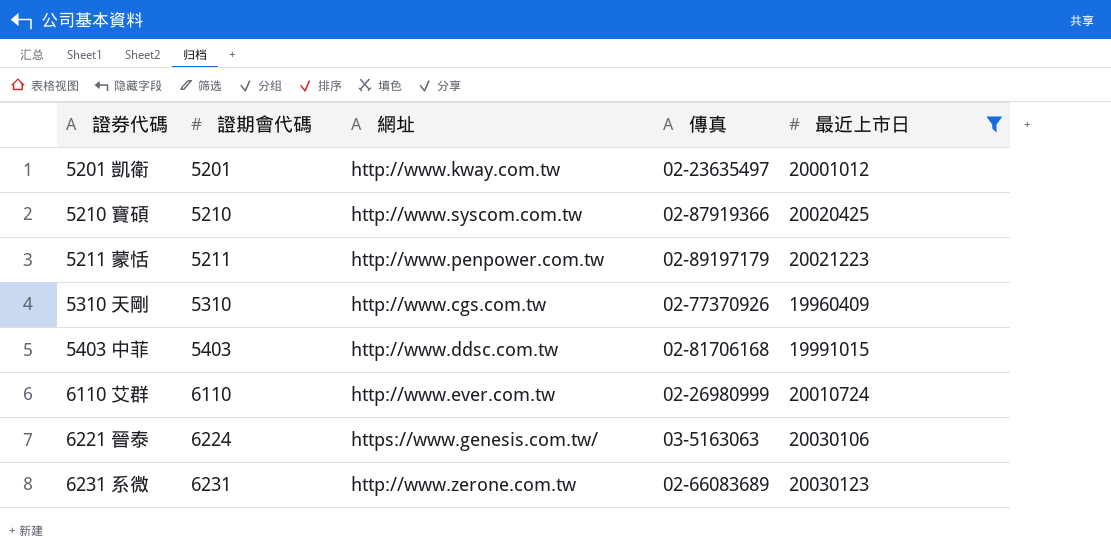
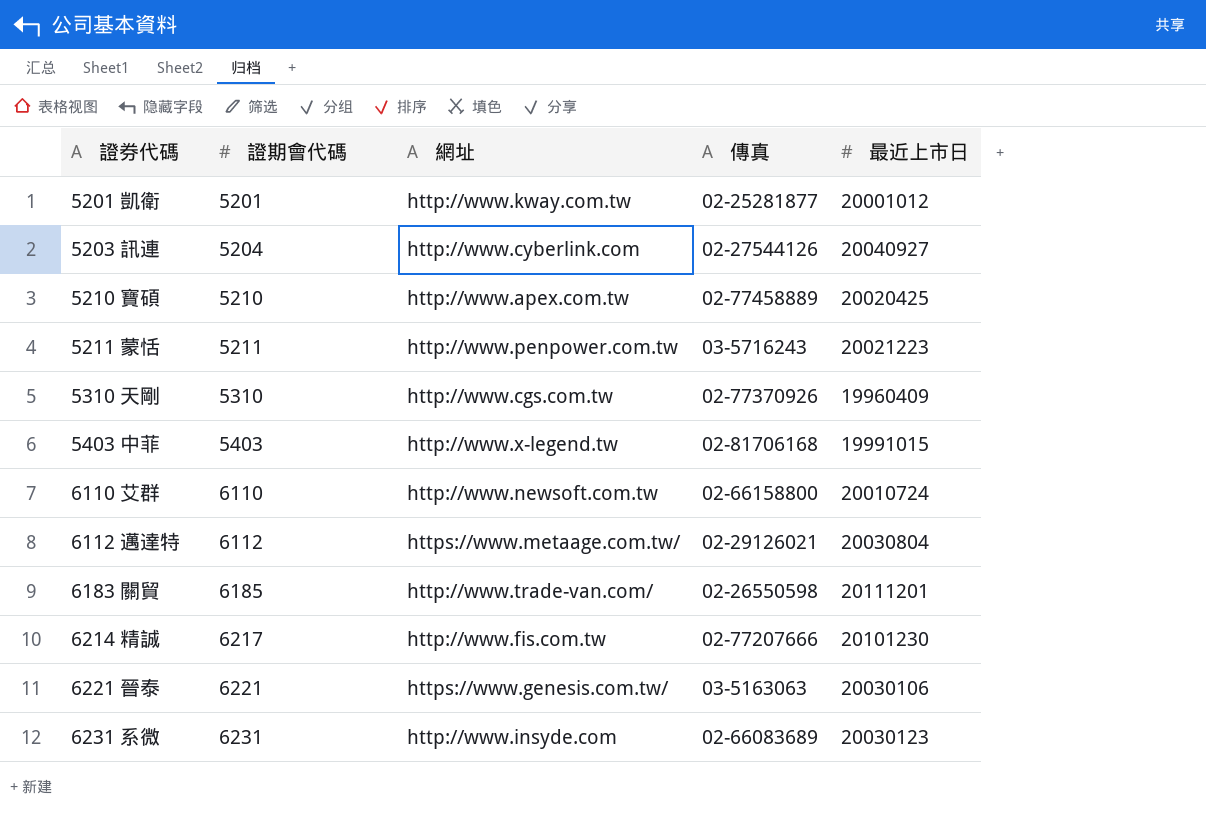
filter: 最近上市日 <= 20030123 -> none
5201 凱衛 | 傳真: 02-23635497 -> 02-25281877
5210 寶碩 | 網址: http://www.syscom.com.tw -> http://www.apex.com.tw
5210 寶碩 | 傳真: 02-87919366 -> 02-77458889
5211 蒙恬 | 傳真: 02-89197179 -> 03-5716243
5403 中菲 | 網址: http://www.ddsc.com.tw -> http://www.x-legend.tw
6110 艾群 | 網址: http://www.ever.com.tw -> http://www.newsoft.com.tw
6110 艾群 | 傳真: 02-26980999 -> 02-66158800
6221 晉泰 | 證期會代碼: 6224 -> 6221
6231 系微 | 網址: http://www.zerone.com.tw -> http://www.insyde.com

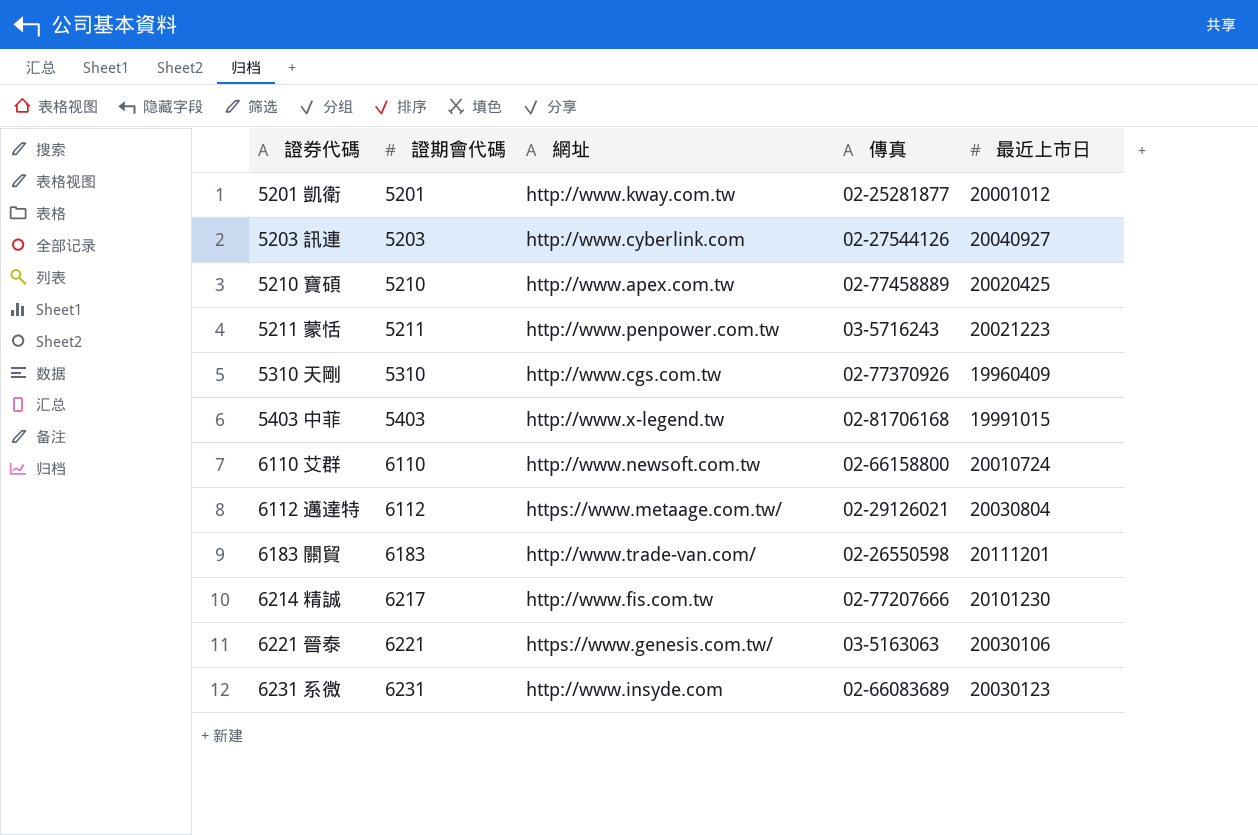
5203 訊連 | 證期會代碼: 5204 -> 5203
6183 關貿 | 證期會代碼: 6185 -> 6183

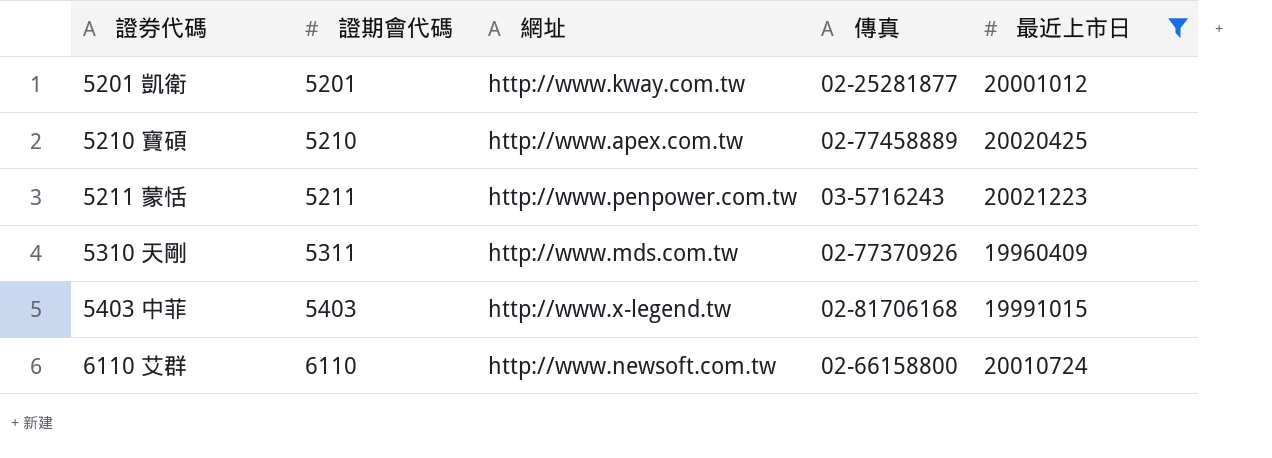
filter: none -> 最近上市日 <= 20021223
5310 天剛 | 證期會代碼: 5310 -> 5311
5310 天剛 | 網址: http://www.cgs.com.tw -> http://www.mds.com.tw

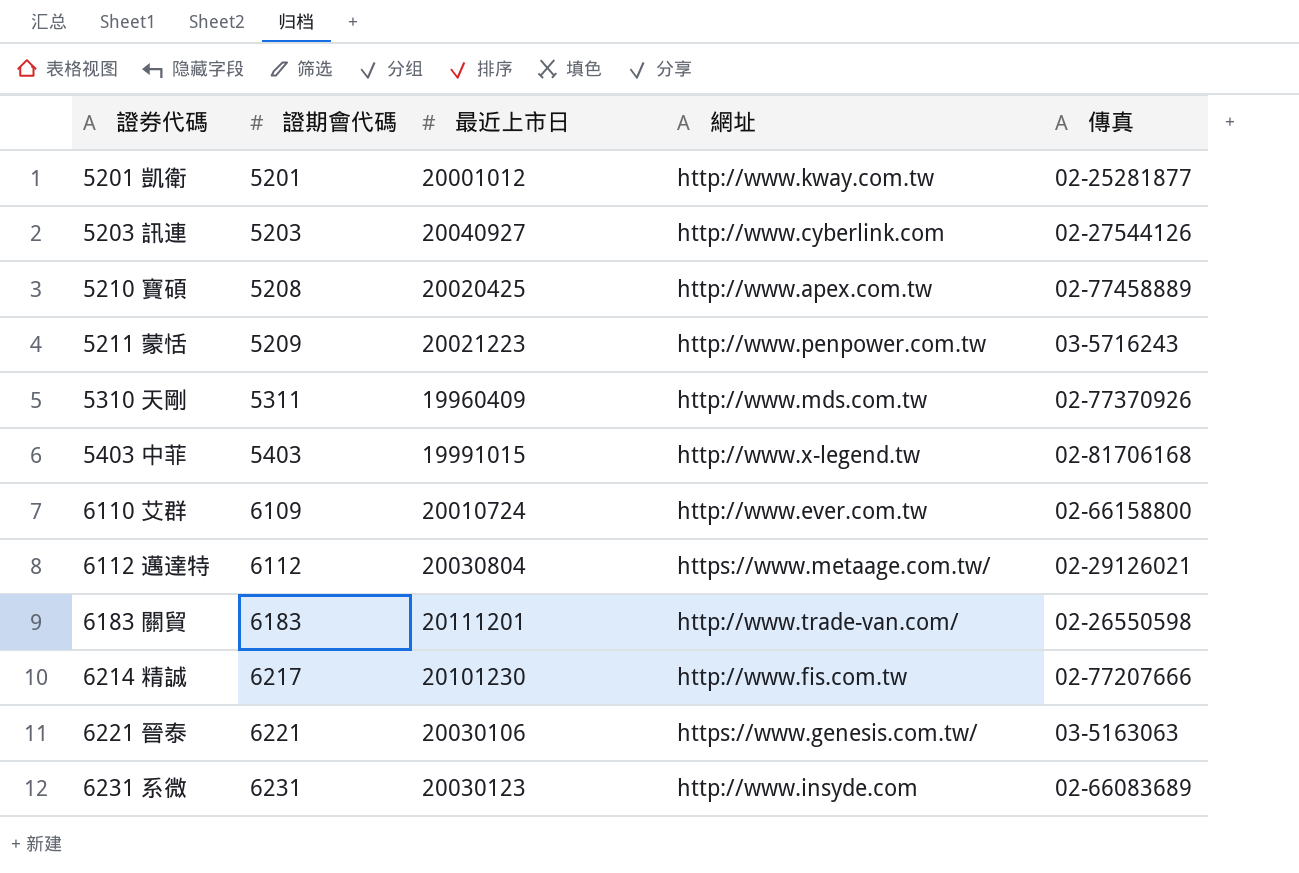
filter: 最近上市日 <= 20021223 -> none
column 最近上市日 | position: 5 -> 3
5210 寶碩 | 證期會代碼: 5210 -> 5208
5211 蒙恬 | 證期會代碼: 5211 -> 5209
6110 艾群 | 證期會代碼: 6110 -> 6109
6110 艾群 | 網址: http://www.newsoft.com.tw -> http://www.ever.com.tw

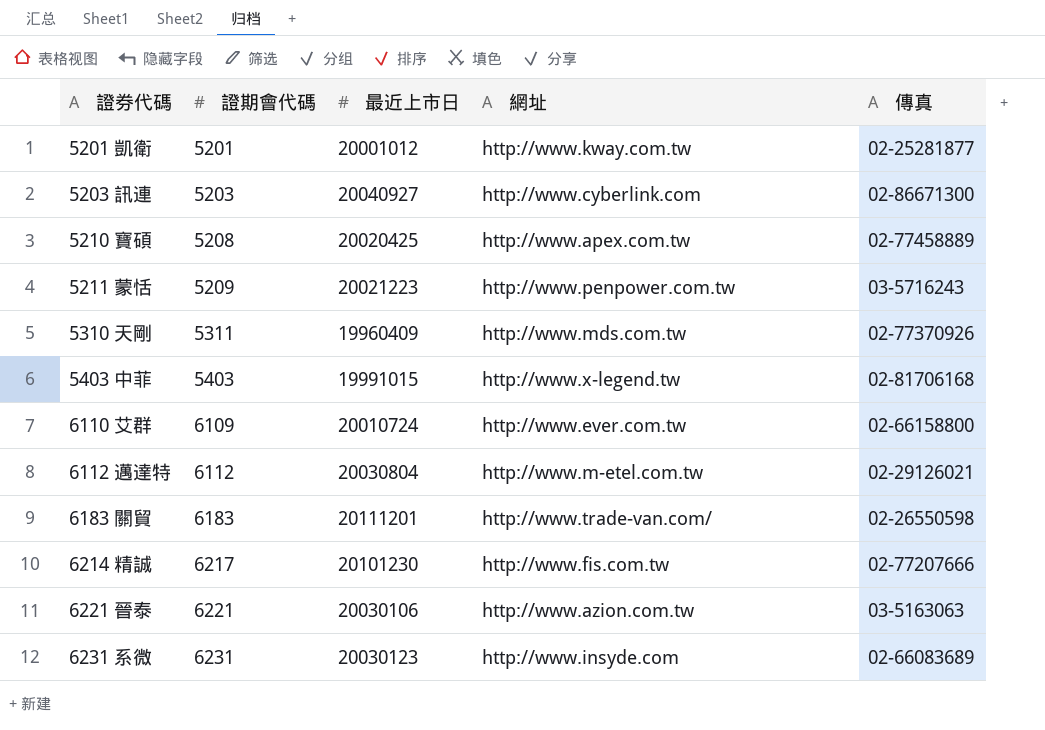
5203 訊連 | 傳真: 02-27544126 -> 02-86671300
6112 邁達特 | 網址: https://www.metaage.com.tw/ -> http://www.m-etel.com.tw
6221 晉泰 | 網址: https://www.genesis.com.tw/ -> http://www.azion.com.tw

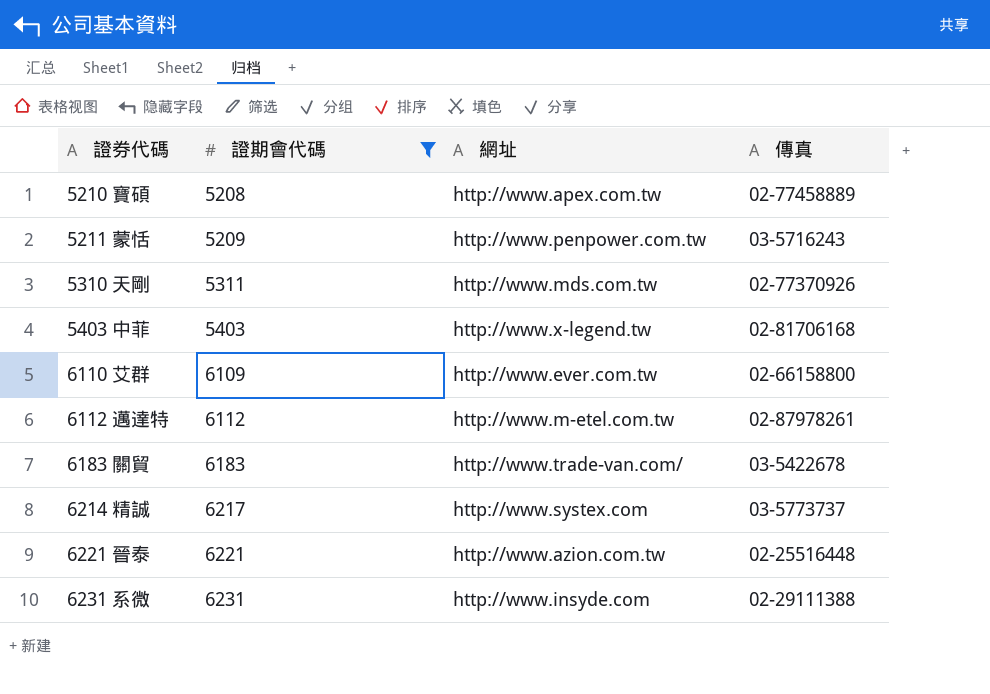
filter: none -> 證期會代碼 >= 5208
column 最近上市日 | position: 3 -> none
6112 邁達特 | 傳真: 02-29126021 -> 02-87978261
6183 關貿 | 傳真: 02-26550598 -> 03-5422678
6214 精誠 | 網址: http://www.fis.com.tw -> http://www.systex.com
6214 精誠 | 傳真: 02-77207666 -> 03-5773737
6221 晉泰 | 傳真: 03-5163063 -> 02-25516448
6231 系微 | 傳真: 02-66083689 -> 02-29111388

